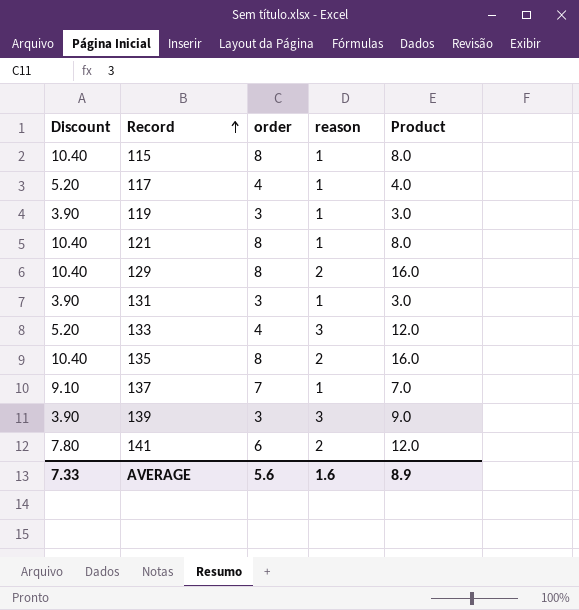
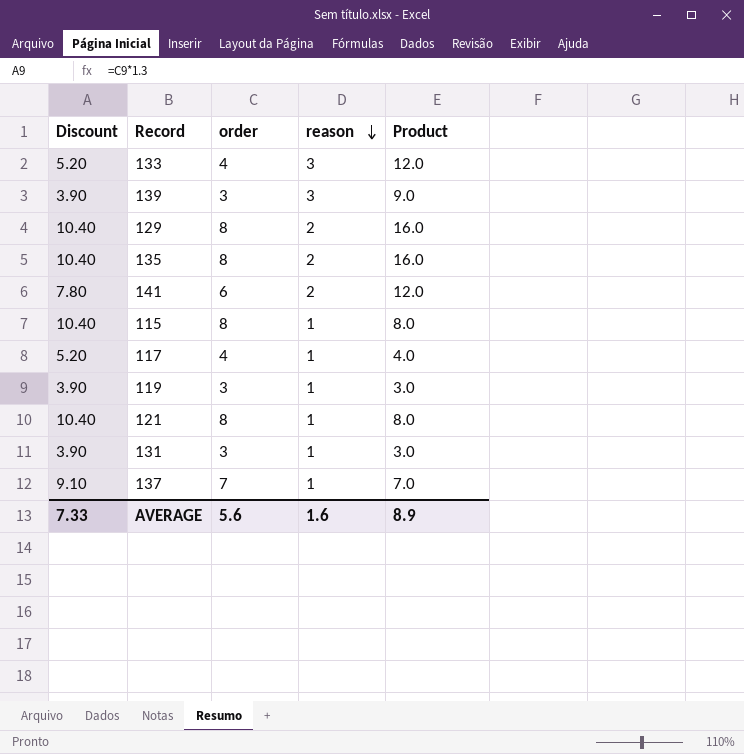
row order: Record ascending -> reason descending

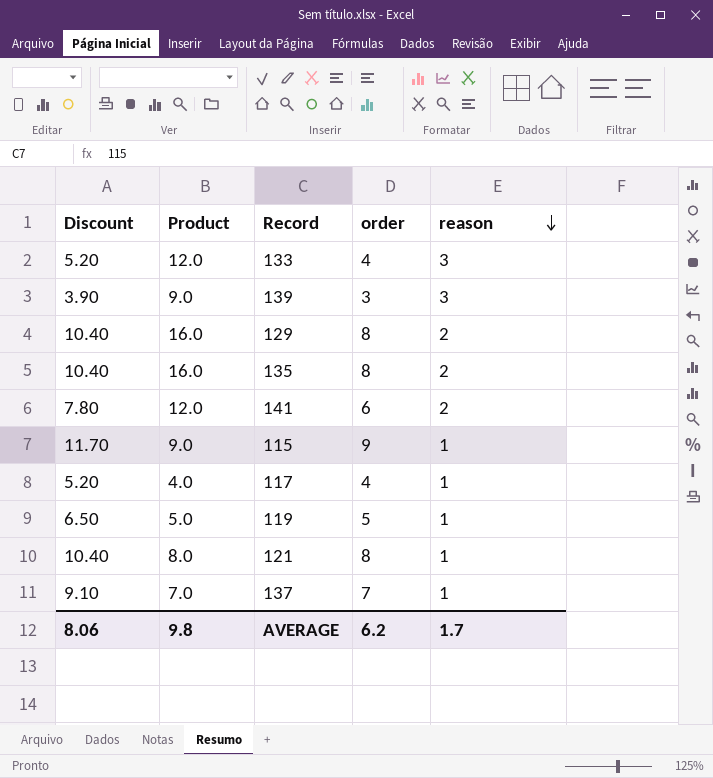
column Product | position: 5 -> 2
row 131: 3.90 | 3 | 1 | 3.0 -> none
115 | Discount: 10.40 -> 11.70
115 | Product: 8.0 -> 9.0
115 | order: 8 -> 9
119 | Discount: 3.90 -> 6.50
119 | Product: 3.0 -> 5.0
119 | order: 3 -> 5
AVERAGE | Discount: 7.33 -> 8.06
AVERAGE | Product: 8.9 -> 9.8
AVERAGE | order: 5.6 -> 6.2
AVERAGE | reason: 1.6 -> 1.7

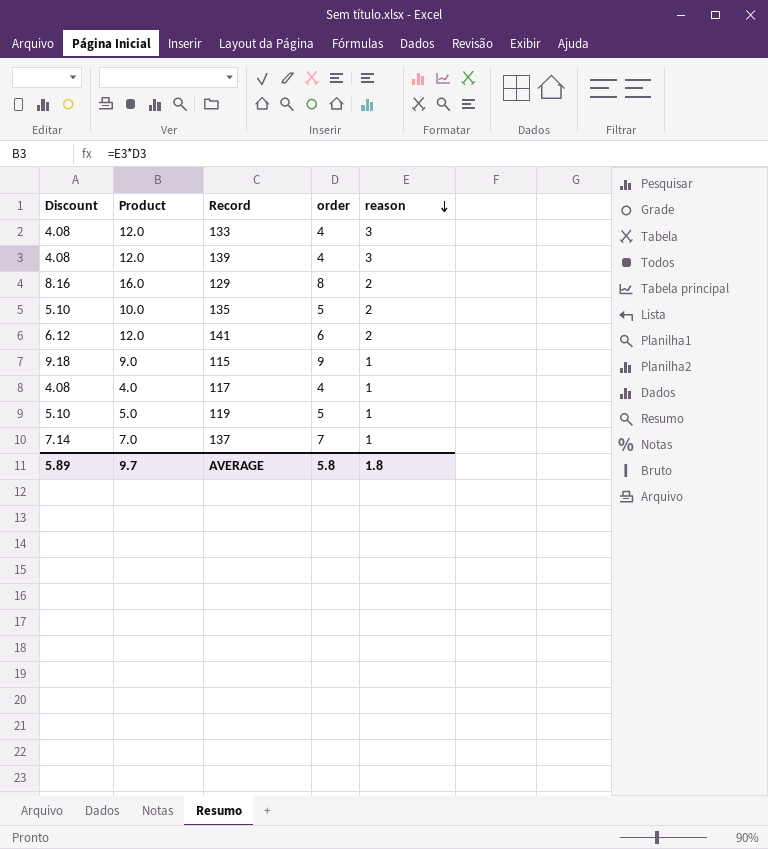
column Discount | formula: [order] * 1.3 -> [order] * 1.02
row 121: 10.40 | 8.0 | 8 | 1 -> none
139 | Product: 9.0 -> 12.0
139 | order: 3 -> 4
135 | Product: 16.0 -> 10.0
135 | order: 8 -> 5
AVERAGE | Discount: 8.06 -> 5.89
AVERAGE | Product: 9.8 -> 9.7
AVERAGE | order: 6.2 -> 5.8
AVERAGE | reason: 1.7 -> 1.8

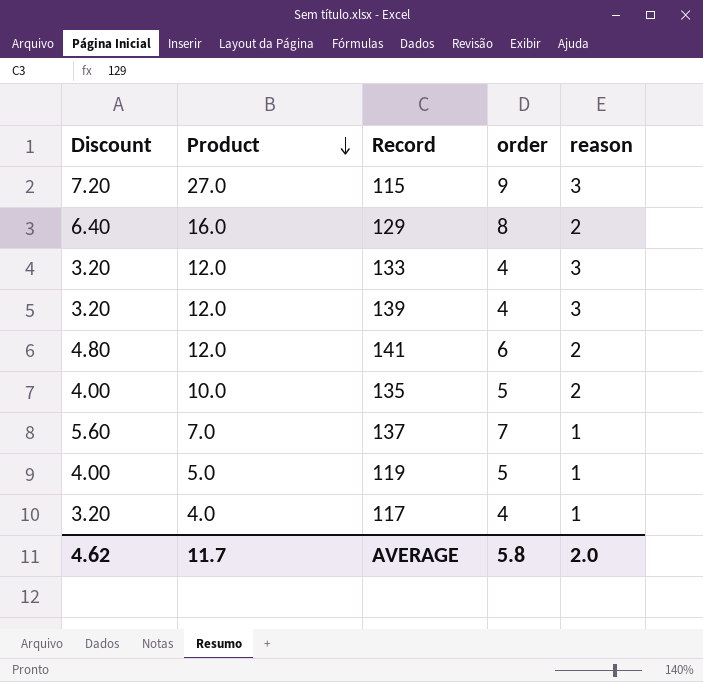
row order: reason descending -> Product descending
column Discount | formula: [order] * 1.02 -> [order] * 0.8
115 | Product: 9.0 -> 27.0
115 | reason: 1 -> 3
AVERAGE | Discount: 5.89 -> 4.62
AVERAGE | Product: 9.7 -> 11.7
AVERAGE | reason: 1.8 -> 2.0

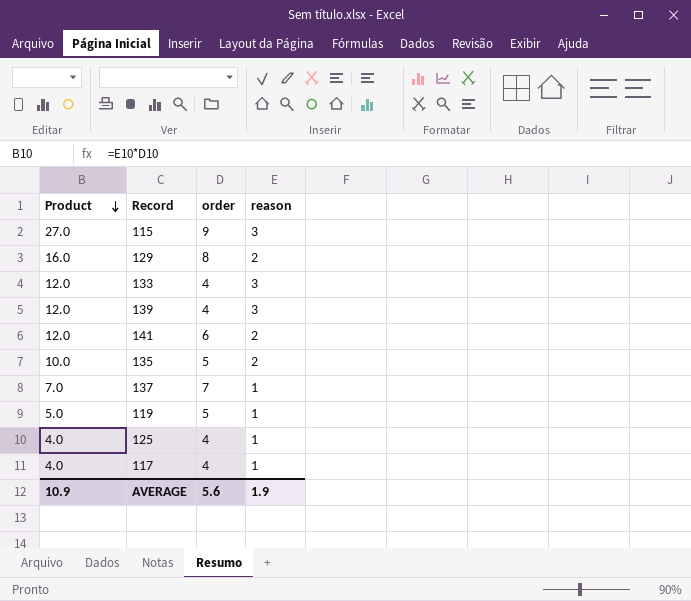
column Discount | formula: [order] * 0.8 -> none
row 125: none -> 4.0 | 4 | 1
AVERAGE | Product: 11.7 -> 10.9
AVERAGE | order: 5.8 -> 5.6
AVERAGE | reason: 2.0 -> 1.9

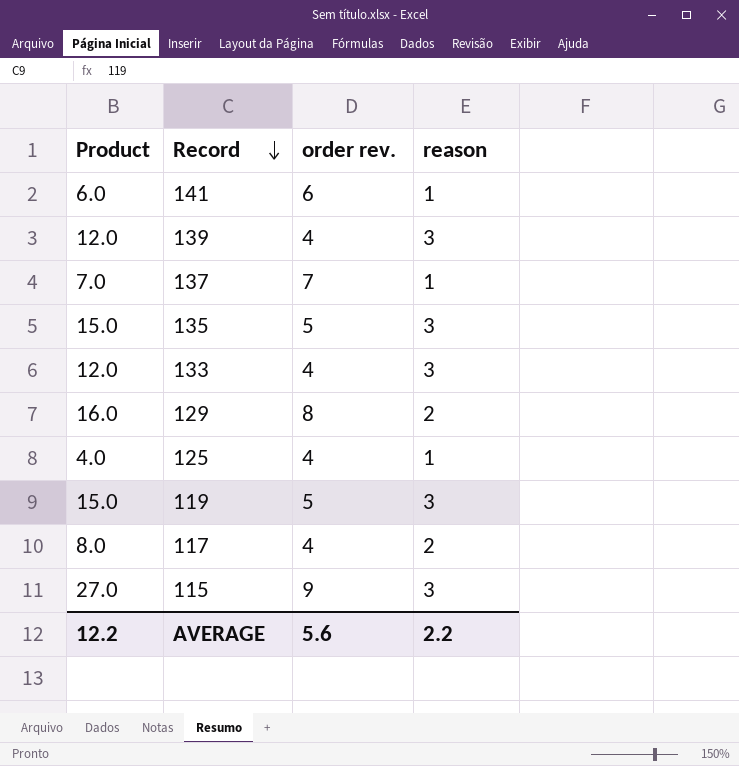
row order: Product descending -> Record descending
column name: order -> order rev.
141 | Product: 12.0 -> 6.0
141 | reason: 2 -> 1
135 | Product: 10.0 -> 15.0
135 | reason: 2 -> 3
119 | Product: 5.0 -> 15.0
119 | reason: 1 -> 3
117 | Product: 4.0 -> 8.0
117 | reason: 1 -> 2
AVERAGE | Product: 10.9 -> 12.2
AVERAGE | reason: 1.9 -> 2.2

